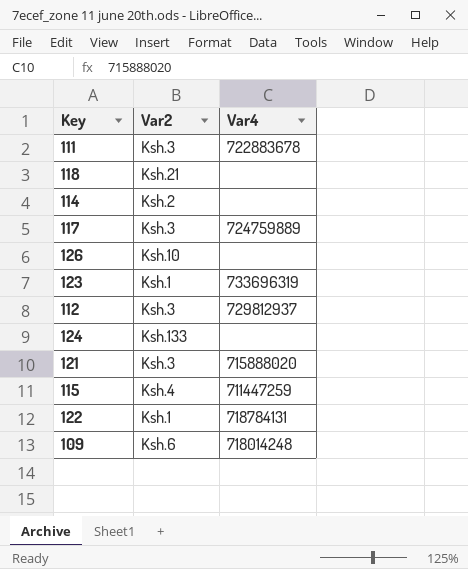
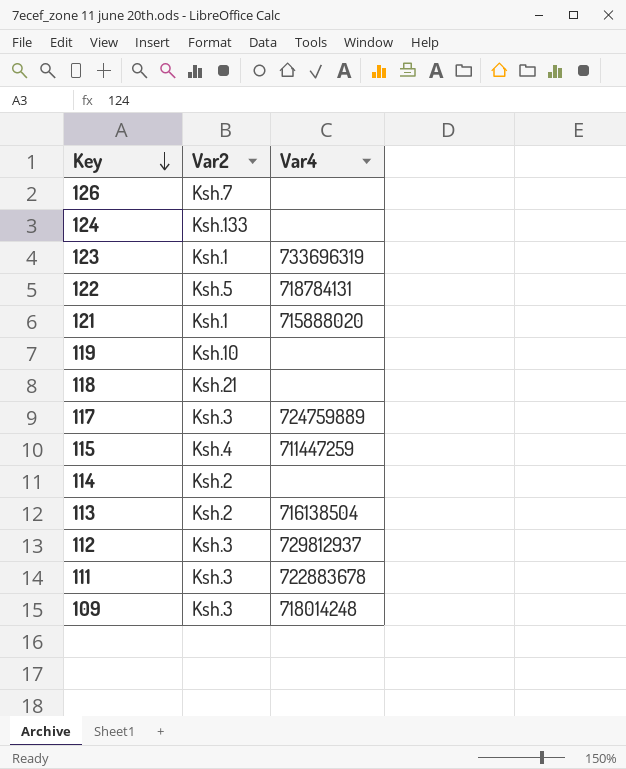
row order: none -> Key descending
126 | Var2: Ksh.10 -> Ksh.7
122 | Var2: Ksh.1 -> Ksh.5
121 | Var2: Ksh.3 -> Ksh.1
row 119: none -> Ksh.10 | none
row 113: none -> Ksh.2 | 716138504
109 | Var2: Ksh.6 -> Ksh.3

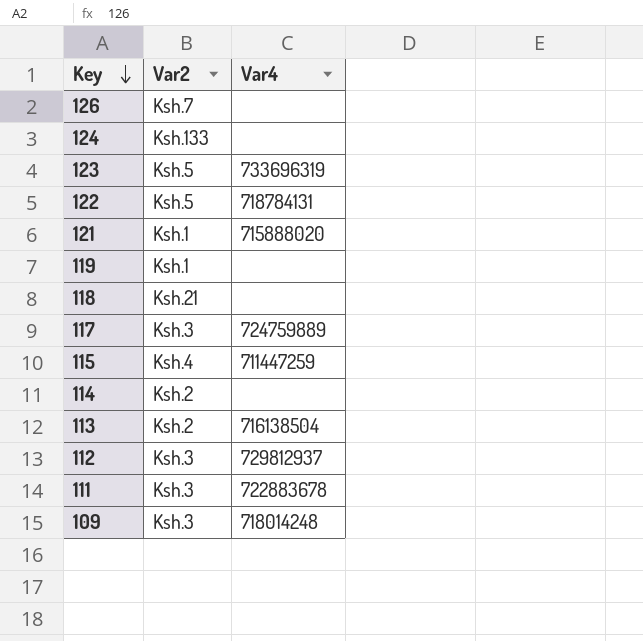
123 | Var2: Ksh.1 -> Ksh.5
119 | Var2: Ksh.10 -> Ksh.1

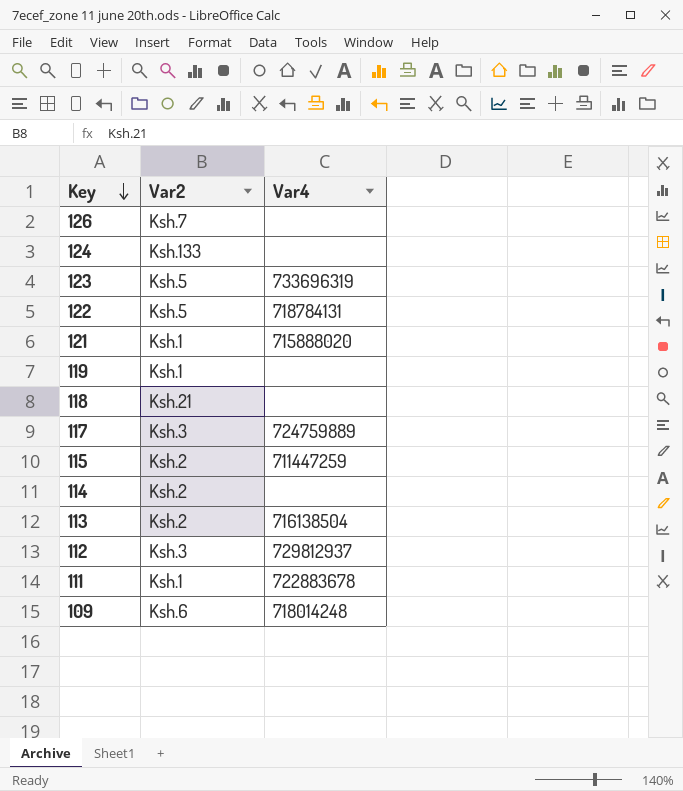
115 | Var2: Ksh.4 -> Ksh.2
111 | Var2: Ksh.3 -> Ksh.1
109 | Var2: Ksh.3 -> Ksh.6

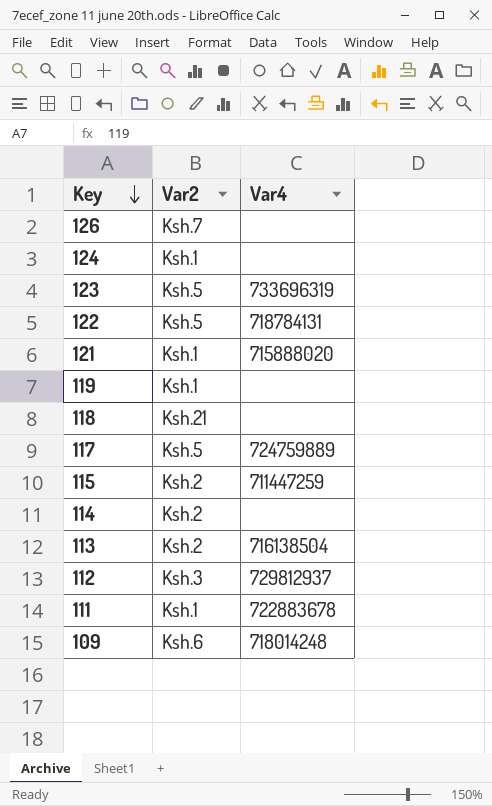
124 | Var2: Ksh.133 -> Ksh.1
117 | Var2: Ksh.3 -> Ksh.5

